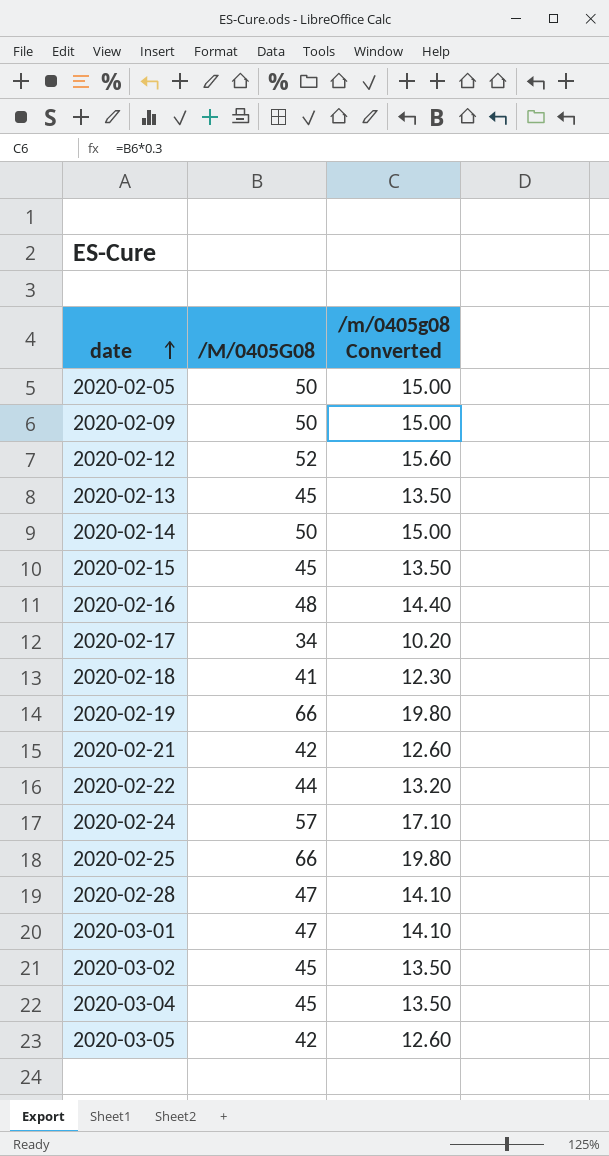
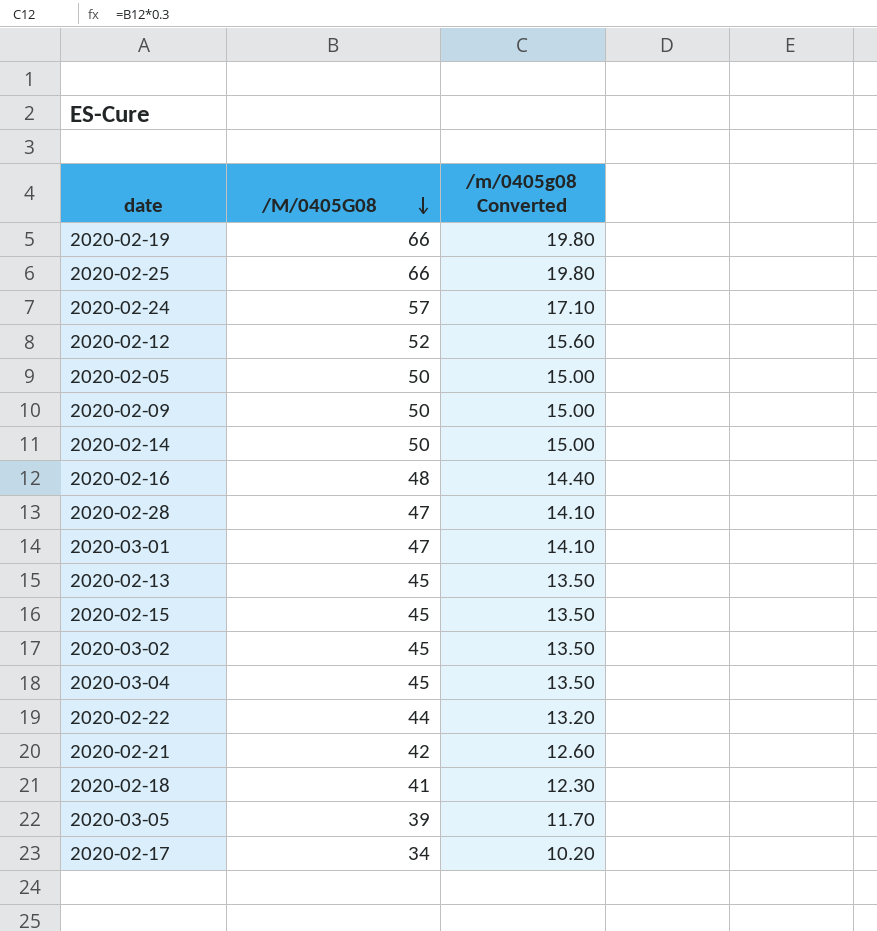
row order: date ascending -> /M/0405G08 descending
2020-03-05 | /M/0405G08: 42 -> 39
2020-03-05 | /m/0405g08 Converted: 12.60 -> 11.70

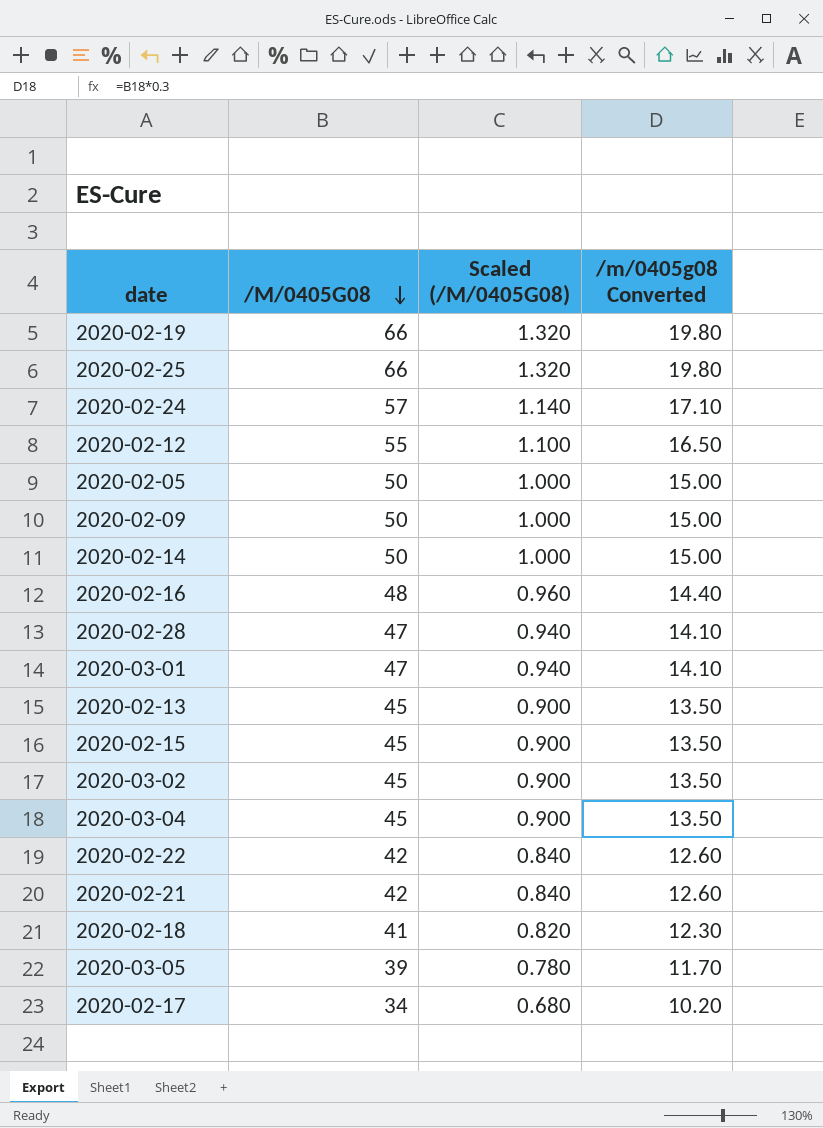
column Scaled (/M/0405G08) | formula: none -> [/M/0405G08] * 0.02
2020-02-12 | /M/0405G08: 52 -> 55
2020-02-12 | /m/0405g08 Converted: 15.60 -> 16.50
2020-02-22 | /M/0405G08: 44 -> 42
2020-02-22 | /m/0405g08 Converted: 13.20 -> 12.60

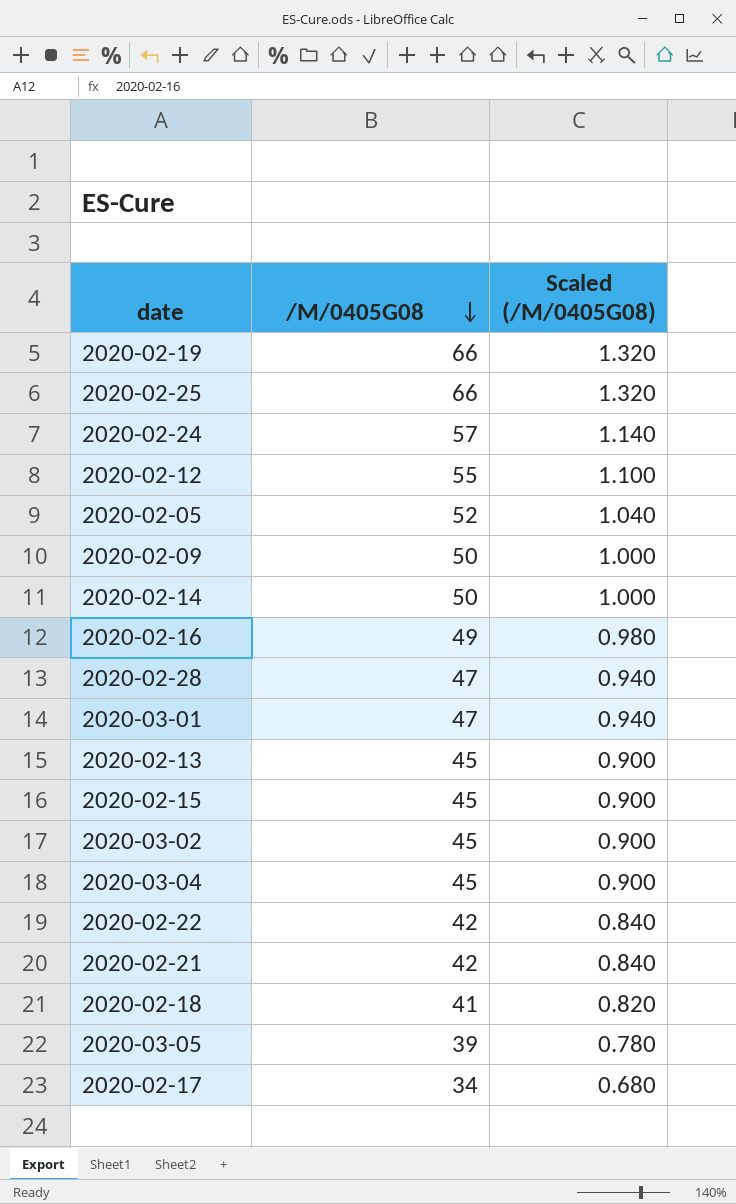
column /m/0405g08 Converted | formula: [/M/0405G08] * 0.3 -> none
2020-02-05 | /M/0405G08: 50 -> 52
2020-02-05 | Scaled (/M/0405G08): 1.000 -> 1.040
2020-02-16 | /M/0405G08: 48 -> 49
2020-02-16 | Scaled (/M/0405G08): 0.960 -> 0.980

